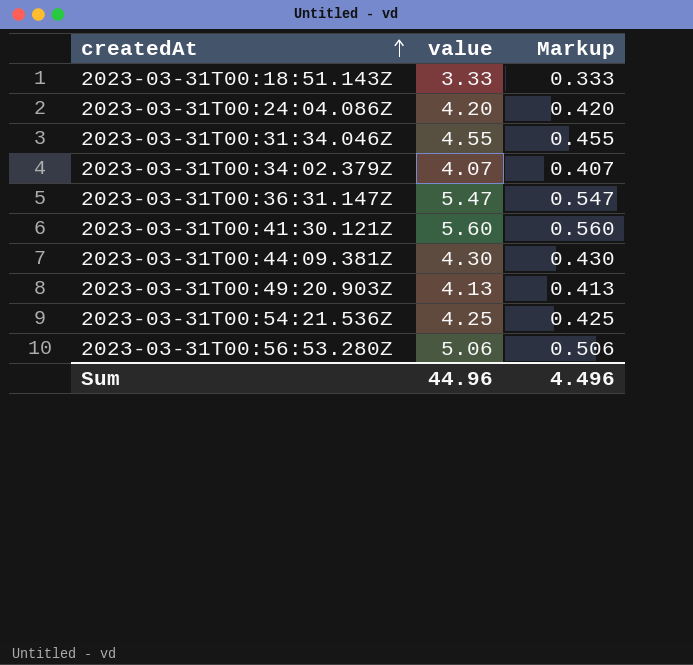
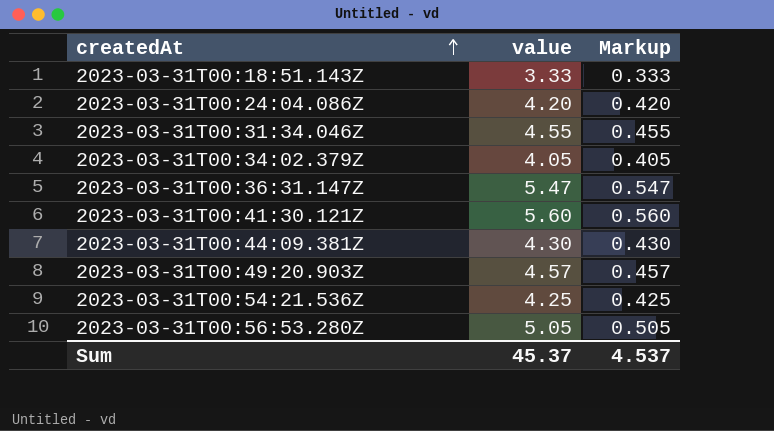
2023-03-31T00:34:02.379Z | value: 4.07 -> 4.05
2023-03-31T00:34:02.379Z | Markup: 0.407 -> 0.405
2023-03-31T00:49:20.903Z | value: 4.13 -> 4.57
2023-03-31T00:49:20.903Z | Markup: 0.413 -> 0.457
2023-03-31T00:56:53.280Z | value: 5.06 -> 5.05
2023-03-31T00:56:53.280Z | Markup: 0.506 -> 0.505
Sum | value: 44.96 -> 45.37
Sum | Markup: 4.496 -> 4.537

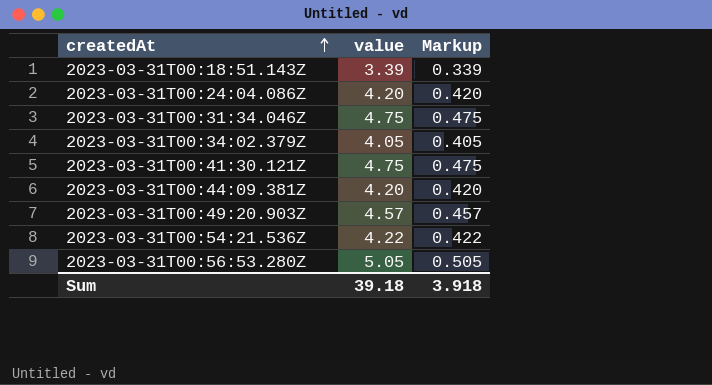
row 2023-03-31T00:36:31.147Z: 5.47 | 0.547 -> none
2023-03-31T00:18:51.143Z | value: 3.33 -> 3.39
2023-03-31T00:18:51.143Z | Markup: 0.333 -> 0.339
2023-03-31T00:31:34.046Z | value: 4.55 -> 4.75
2023-03-31T00:31:34.046Z | Markup: 0.455 -> 0.475
2023-03-31T00:41:30.121Z | value: 5.60 -> 4.75
2023-03-31T00:41:30.121Z | Markup: 0.560 -> 0.475
2023-03-31T00:44:09.381Z | value: 4.30 -> 4.20
2023-03-31T00:44:09.381Z | Markup: 0.430 -> 0.420
2023-03-31T00:54:21.536Z | value: 4.25 -> 4.22
2023-03-31T00:54:21.536Z | Markup: 0.425 -> 0.422
Sum | value: 45.37 -> 39.18
Sum | Markup: 4.537 -> 3.918

